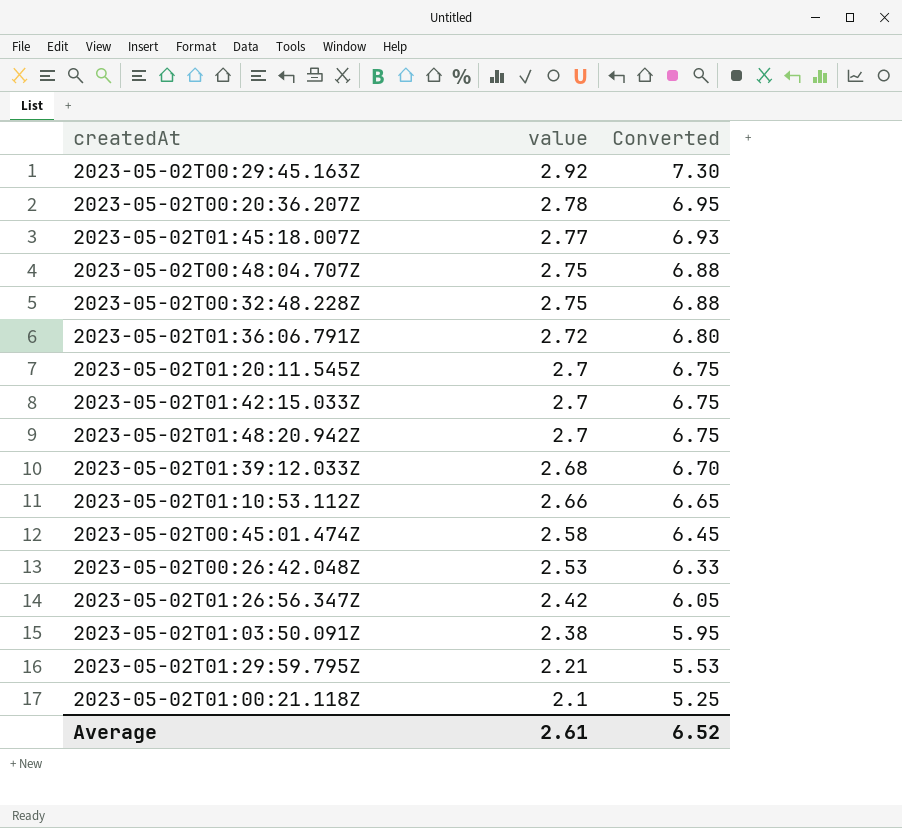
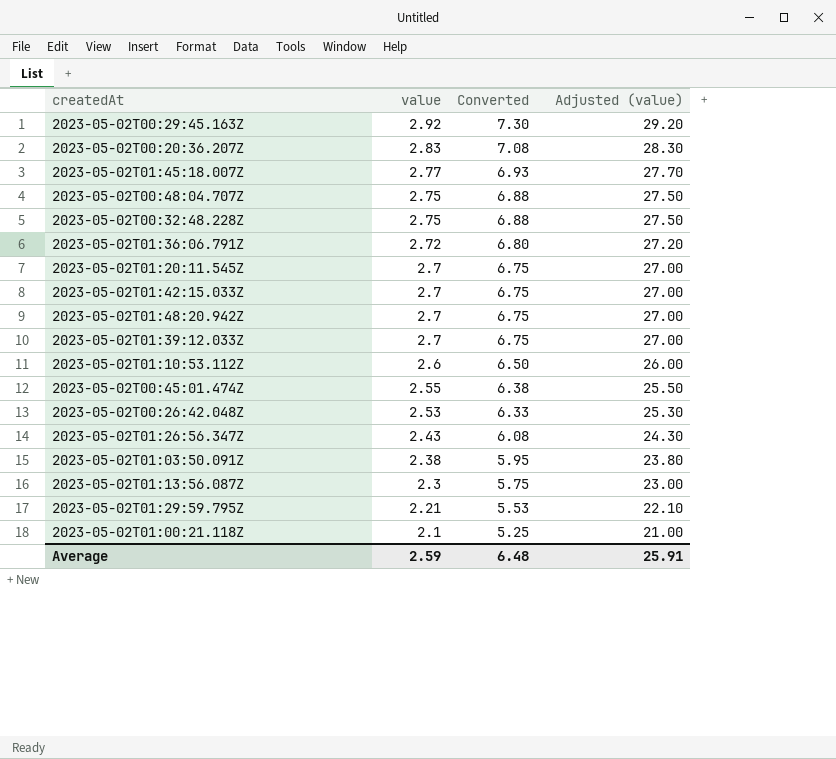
column Adjusted (value) | formula: none -> [value] * 10
2023-05-02T00:20:36.207Z | value: 2.78 -> 2.83
2023-05-02T00:20:36.207Z | Converted: 6.95 -> 7.08
2023-05-02T01:39:12.033Z | value: 2.68 -> 2.7
2023-05-02T01:39:12.033Z | Converted: 6.70 -> 6.75
2023-05-02T01:10:53.112Z | value: 2.66 -> 2.6
2023-05-02T01:10:53.112Z | Converted: 6.65 -> 6.50
2023-05-02T00:45:01.474Z | value: 2.58 -> 2.55
2023-05-02T00:45:01.474Z | Converted: 6.45 -> 6.38
2023-05-02T01:26:56.347Z | value: 2.42 -> 2.43
2023-05-02T01:26:56.347Z | Converted: 6.05 -> 6.08
row 2023-05-02T01:13:56.087Z: none -> 2.3 | 5.75 | 23.00
Average | value: 2.61 -> 2.59
Average | Converted: 6.52 -> 6.48

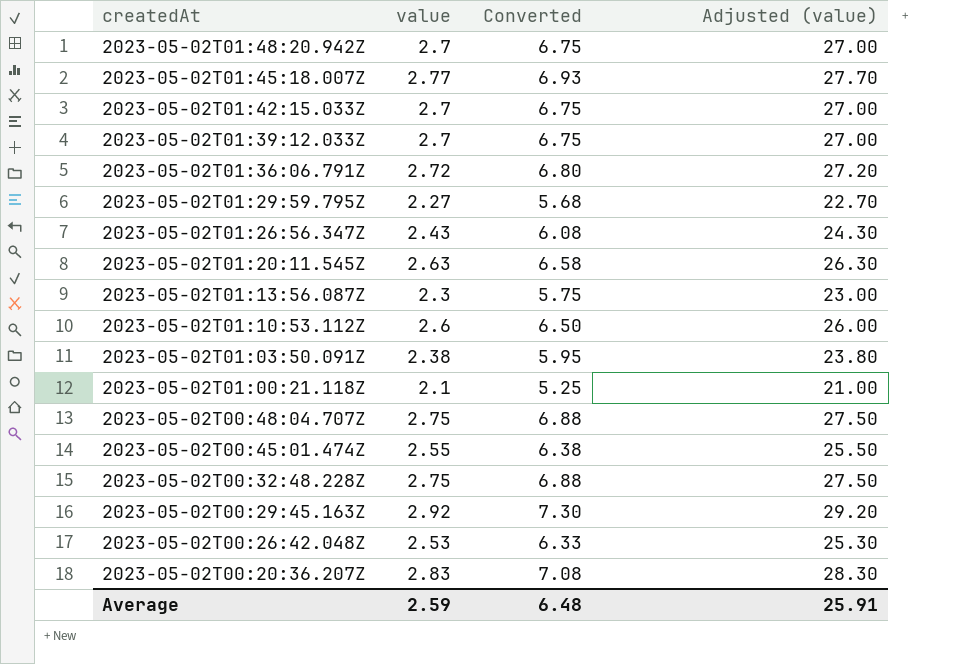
row order: value descending -> createdAt descending
2023-05-02T01:29:59.795Z | value: 2.21 -> 2.27
2023-05-02T01:29:59.795Z | Converted: 5.53 -> 5.68
2023-05-02T01:29:59.795Z | Adjusted (value): 22.10 -> 22.70
2023-05-02T01:20:11.545Z | value: 2.7 -> 2.63
2023-05-02T01:20:11.545Z | Converted: 6.75 -> 6.58
2023-05-02T01:20:11.545Z | Adjusted (value): 27.00 -> 26.30

